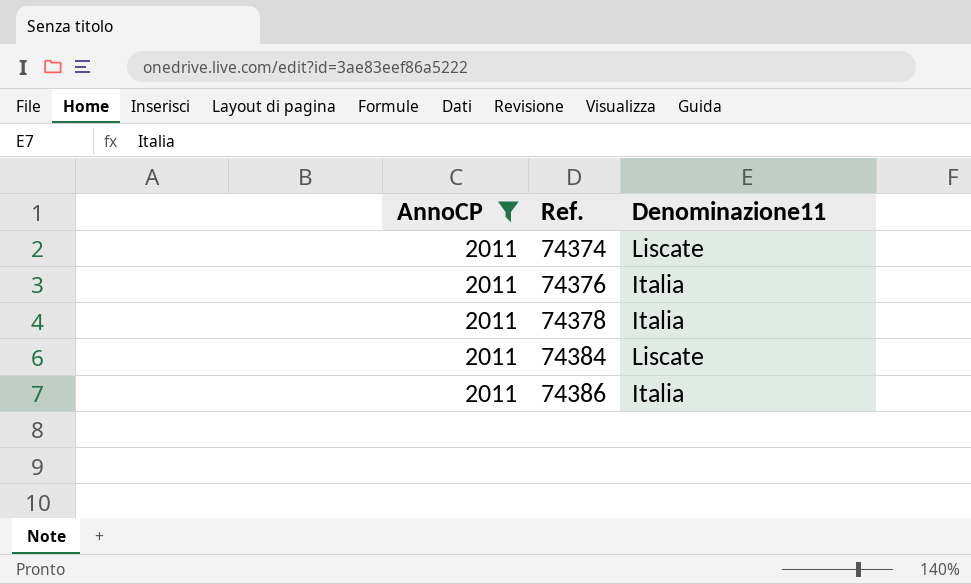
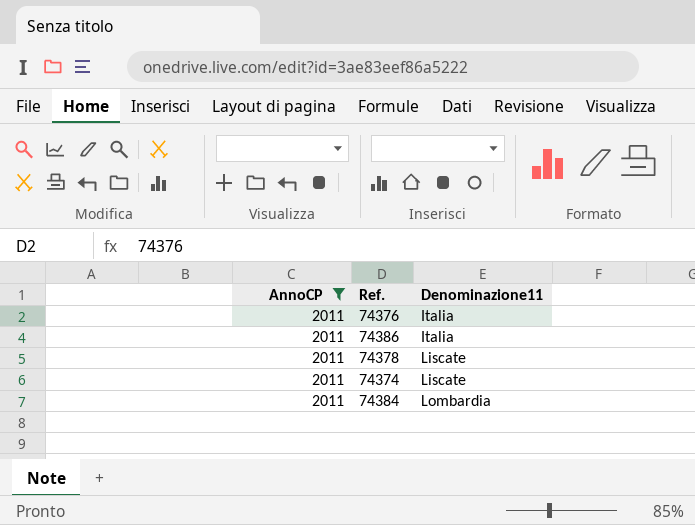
row order: Ref. ascending -> Denominazione11 ascending
74378 | Denominazione11: Italia -> Liscate
74384 | Denominazione11: Liscate -> Lombardia

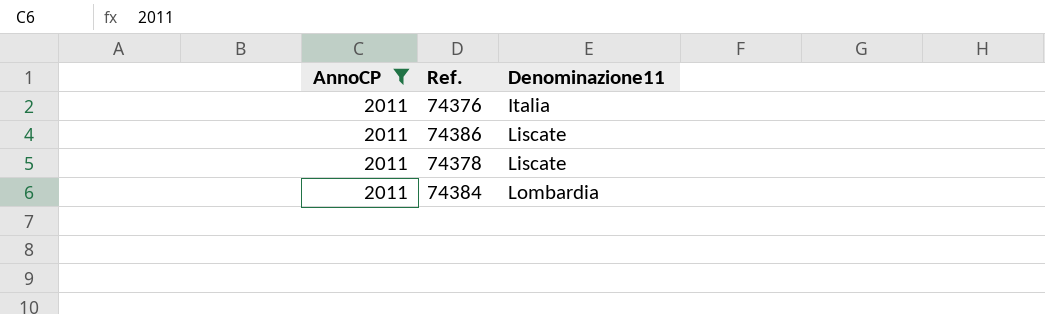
row 74374: 2011 | Liscate -> none
74386 | Denominazione11: Italia -> Liscate

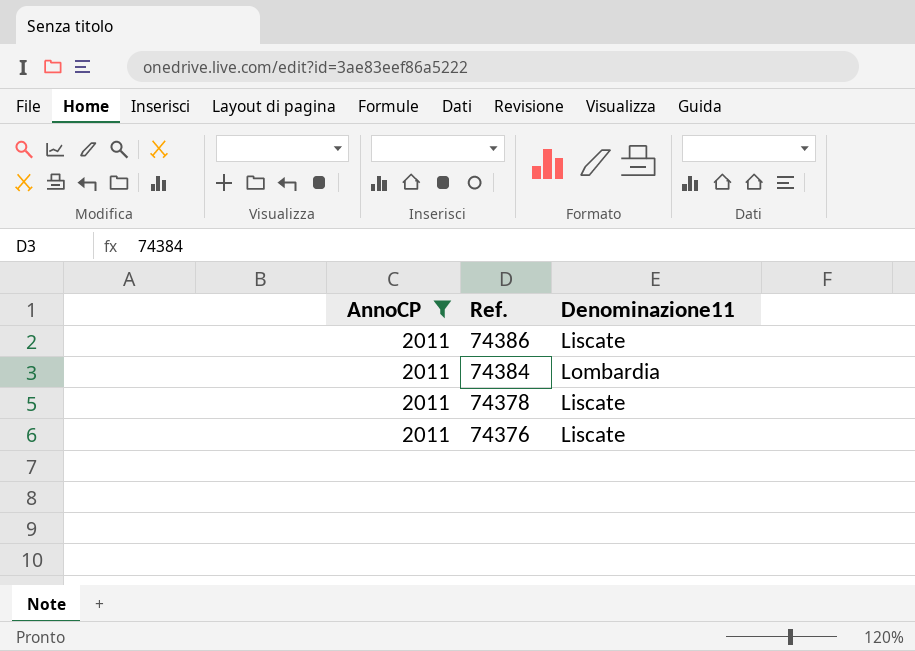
row order: Denominazione11 ascending -> Ref. descending
74376 | Denominazione11: Italia -> Liscate

